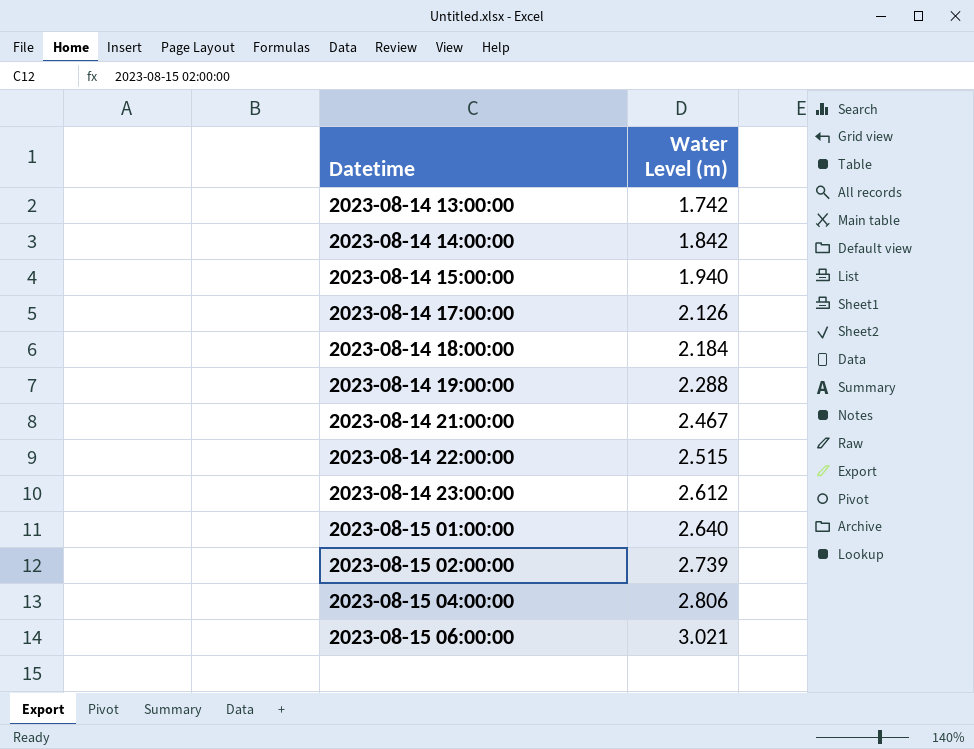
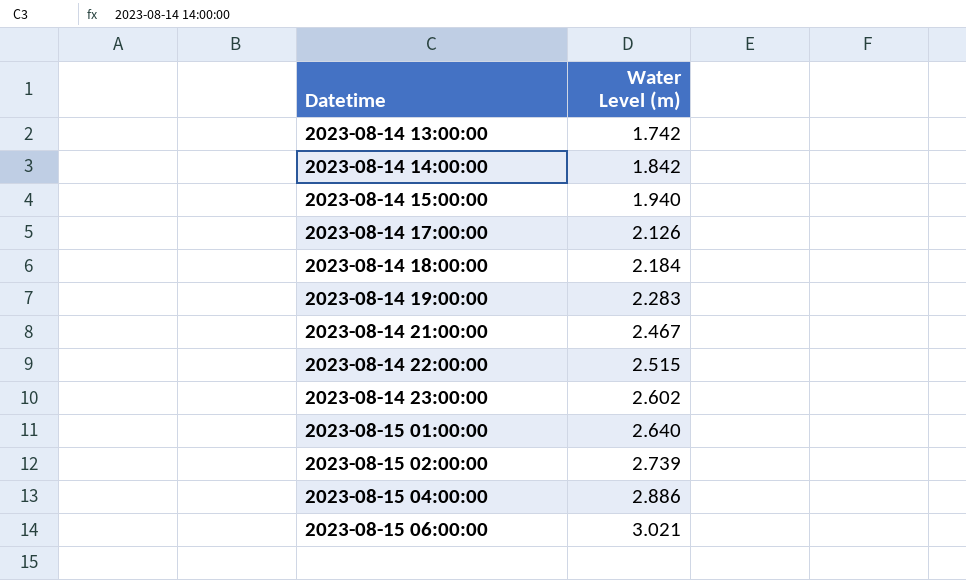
2023-08-14 19:00:00 | Water Level (m): 2.288 -> 2.283
2023-08-14 23:00:00 | Water Level (m): 2.612 -> 2.602
2023-08-15 04:00:00 | Water Level (m): 2.806 -> 2.886

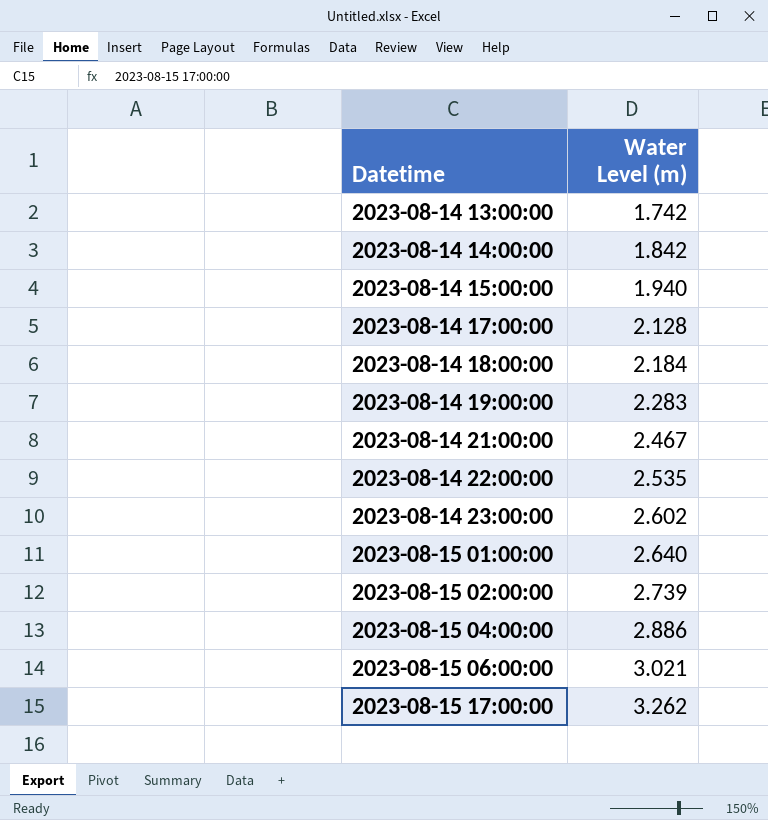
2023-08-14 17:00:00 | Water Level (m): 2.126 -> 2.128
2023-08-14 22:00:00 | Water Level (m): 2.515 -> 2.535
row 2023-08-15 17:00:00: none -> 3.262

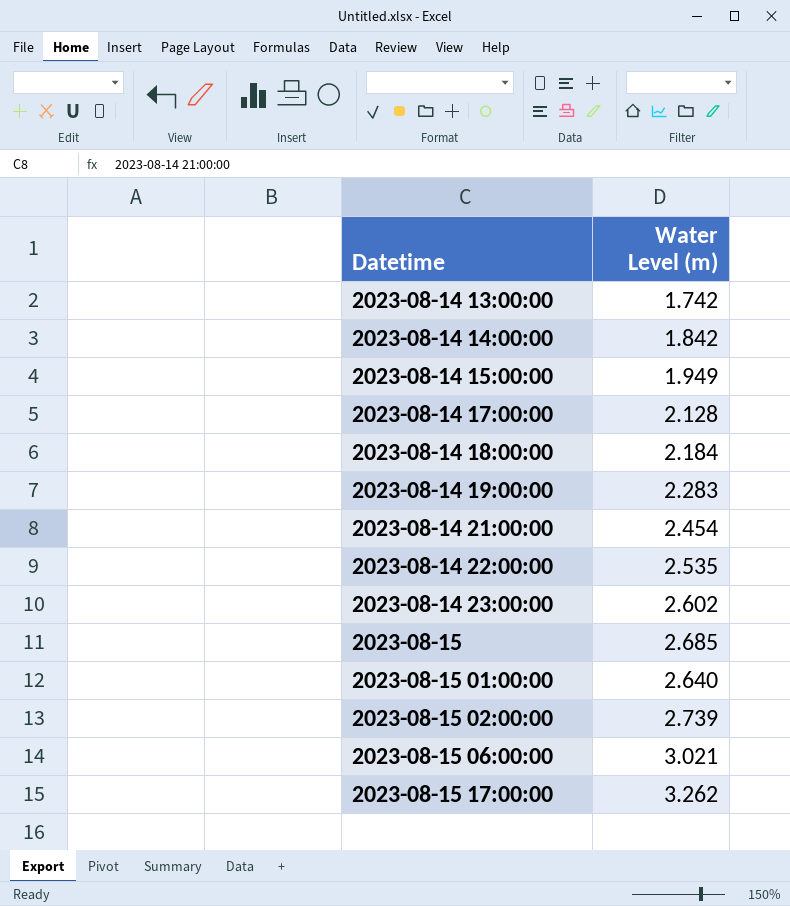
row 2023-08-15 04:00:00: 2.886 -> none
2023-08-14 15:00:00 | Water Level (m): 1.940 -> 1.949
2023-08-14 21:00:00 | Water Level (m): 2.467 -> 2.454
row 2023-08-15: none -> 2.685

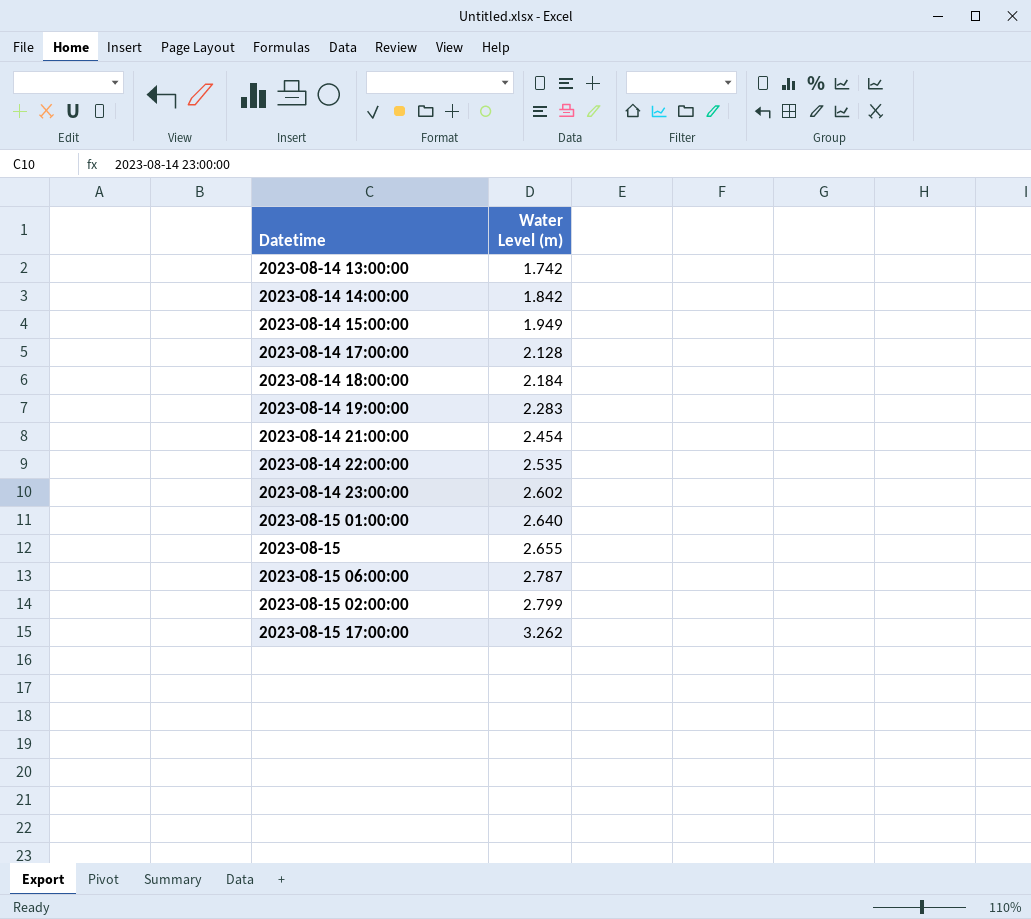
row order: Datetime ascending -> Water Level (m) ascending
2023-08-15 | Water Level (m): 2.685 -> 2.655
2023-08-15 06:00:00 | Water Level (m): 3.021 -> 2.787
2023-08-15 02:00:00 | Water Level (m): 2.739 -> 2.799

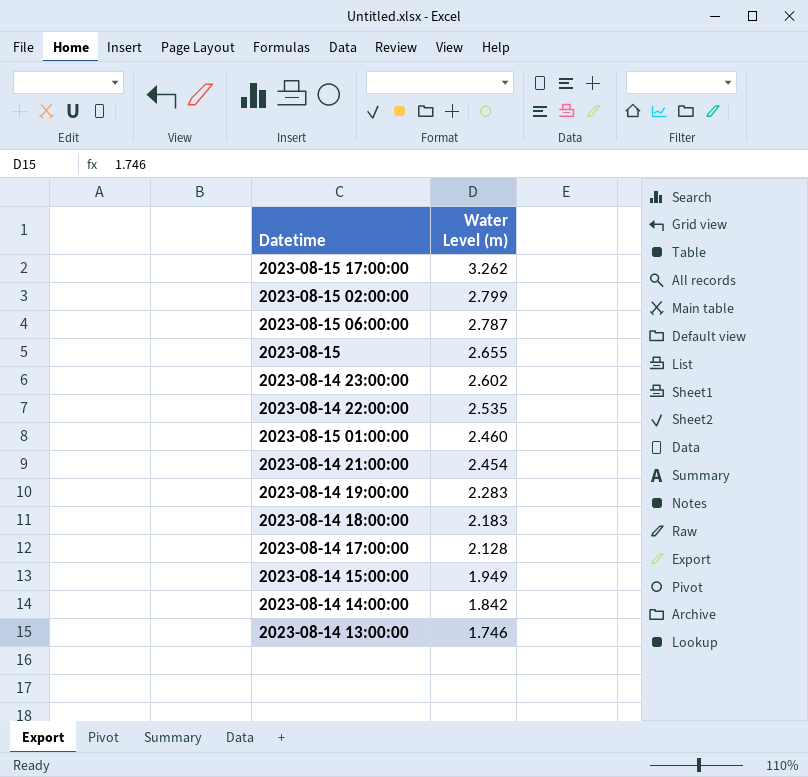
row order: Water Level (m) ascending -> Water Level (m) descending
2023-08-15 01:00:00 | Water Level (m): 2.640 -> 2.460
2023-08-14 18:00:00 | Water Level (m): 2.184 -> 2.183
2023-08-14 13:00:00 | Water Level (m): 1.742 -> 1.746

